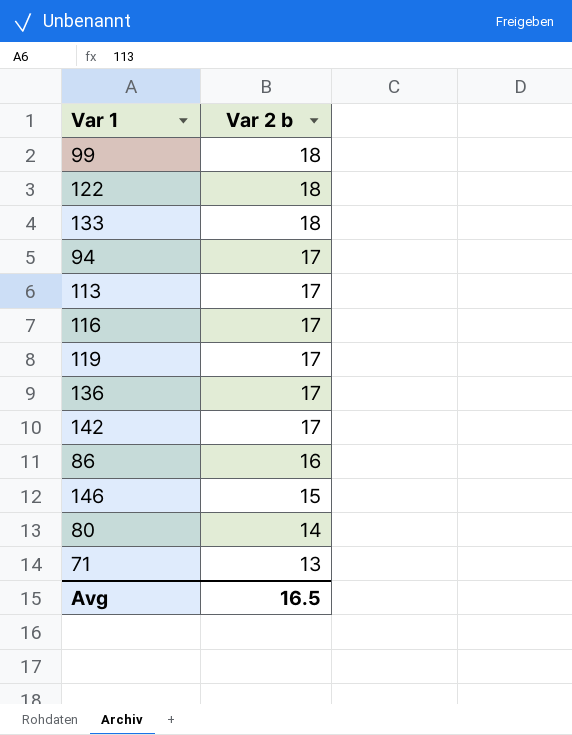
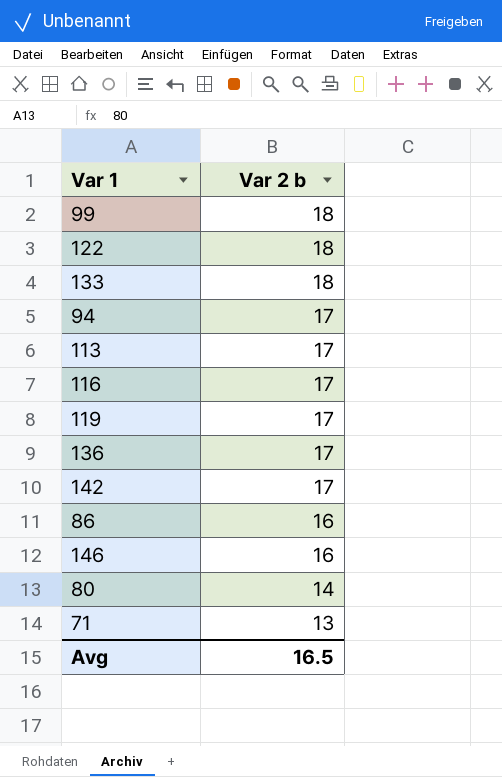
146 | Var 2 b: 15 -> 16

